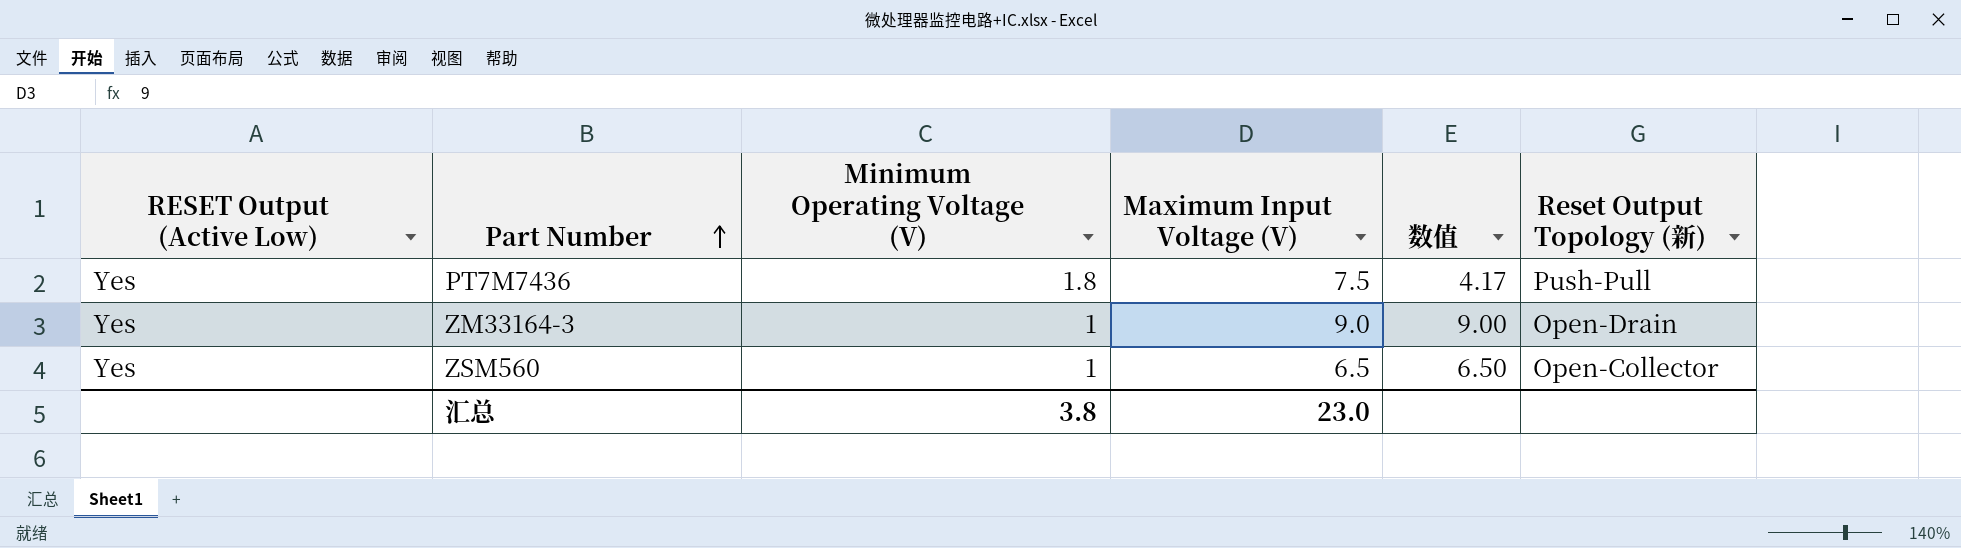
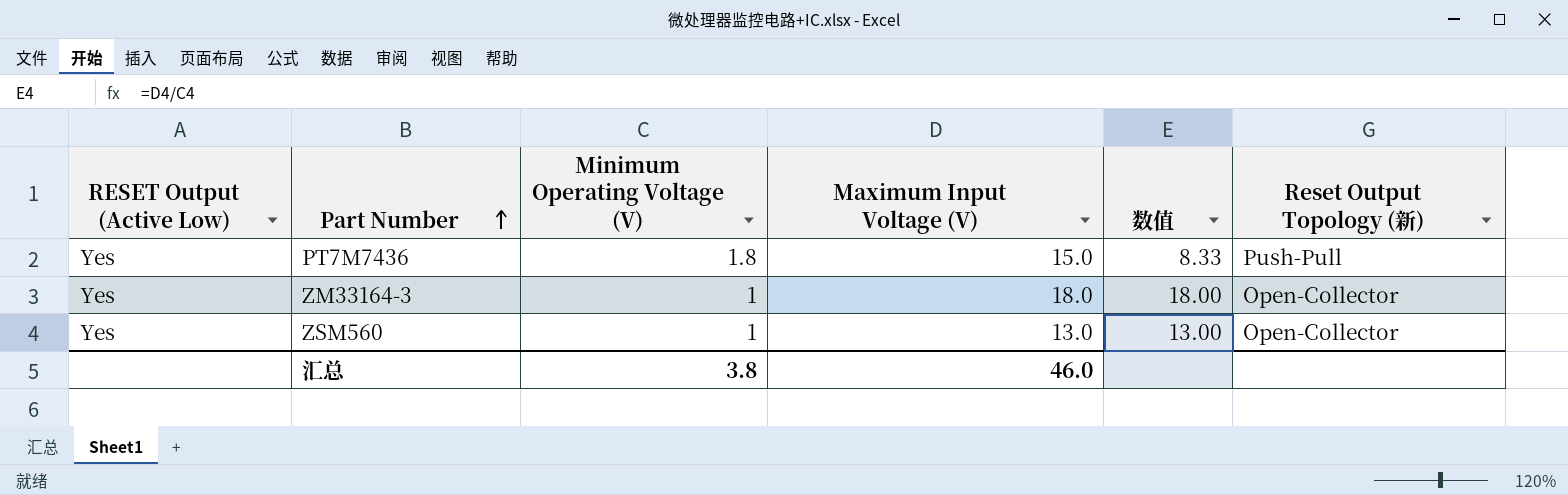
PT7M7436 | Maximum Input Voltage (V): 7.5 -> 15.0
PT7M7436 | 数值: 4.17 -> 8.33
ZM33164-3 | Maximum Input Voltage (V): 9.0 -> 18.0
ZM33164-3 | 数值: 9.00 -> 18.00
ZM33164-3 | Reset Output Topology (新): Open-Drain -> Open-Collector
ZSM560 | Maximum Input Voltage (V): 6.5 -> 13.0
ZSM560 | 数值: 6.50 -> 13.00
汇总 | Maximum Input Voltage (V): 23.0 -> 46.0

